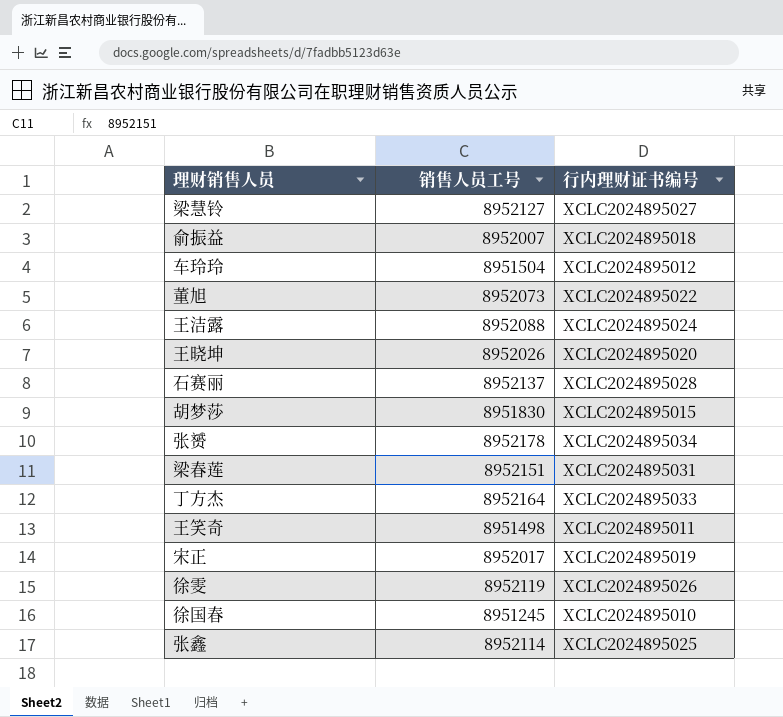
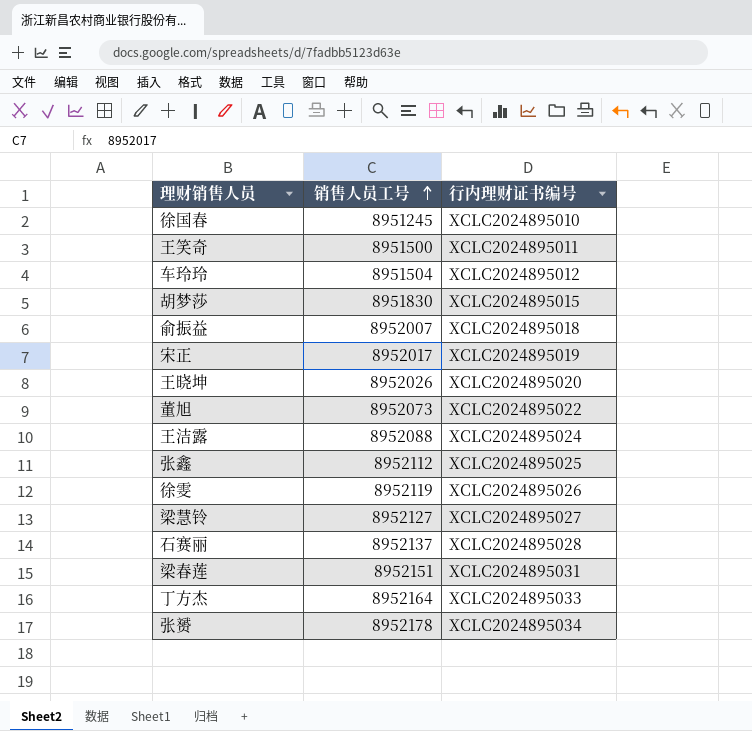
row order: none -> 销售人员工号 ascending
王笑奇 | 销售人员工号: 8951498 -> 8951500
张鑫 | 销售人员工号: 8952114 -> 8952112

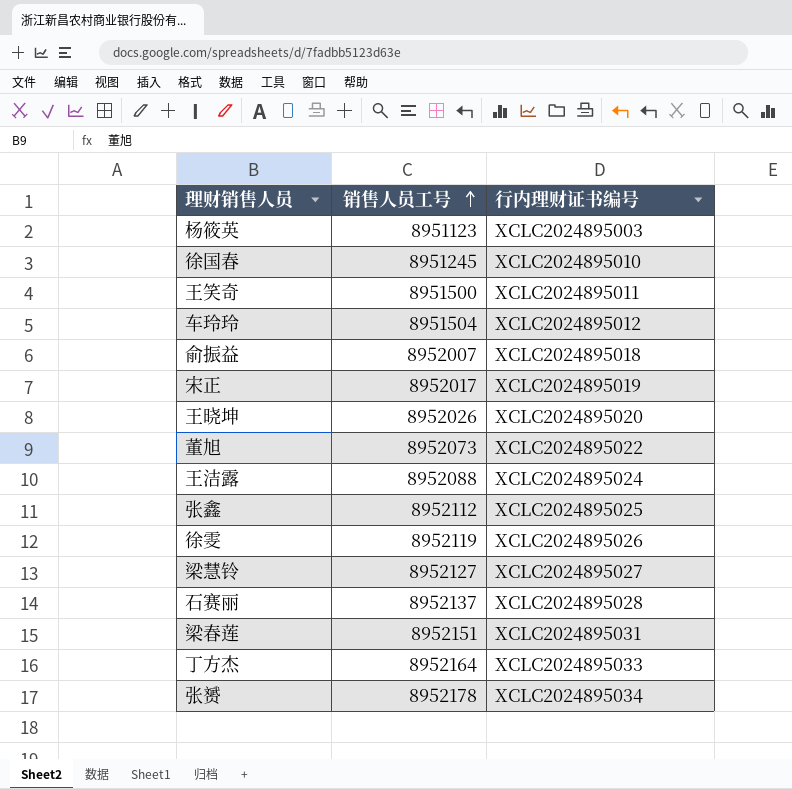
row 胡梦莎: 8951830 | XCLC2024895015 -> none
row 杨筱英: none -> 8951123 | XCLC2024895003

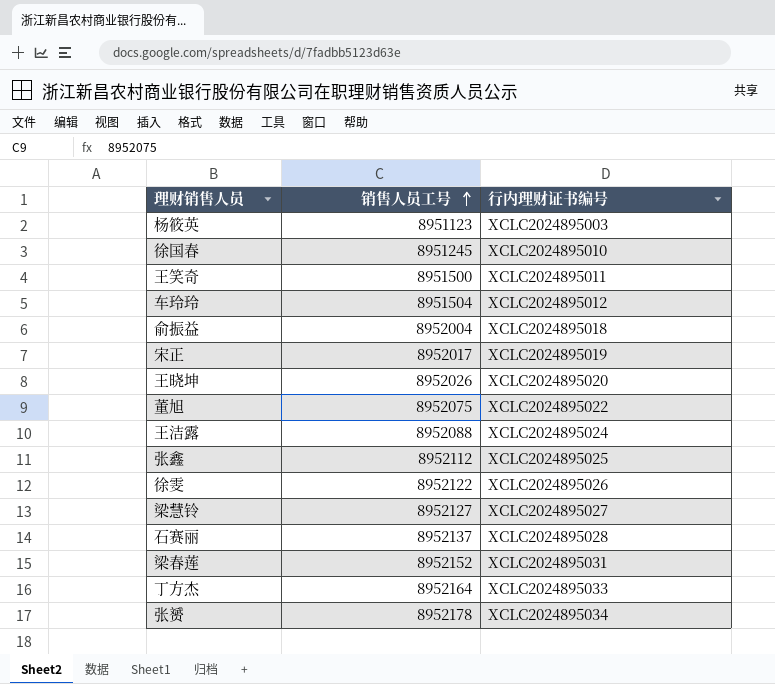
俞振益 | 销售人员工号: 8952007 -> 8952004
董旭 | 销售人员工号: 8952073 -> 8952075
徐雯 | 销售人员工号: 8952119 -> 8952122
梁春莲 | 销售人员工号: 8952151 -> 8952152

